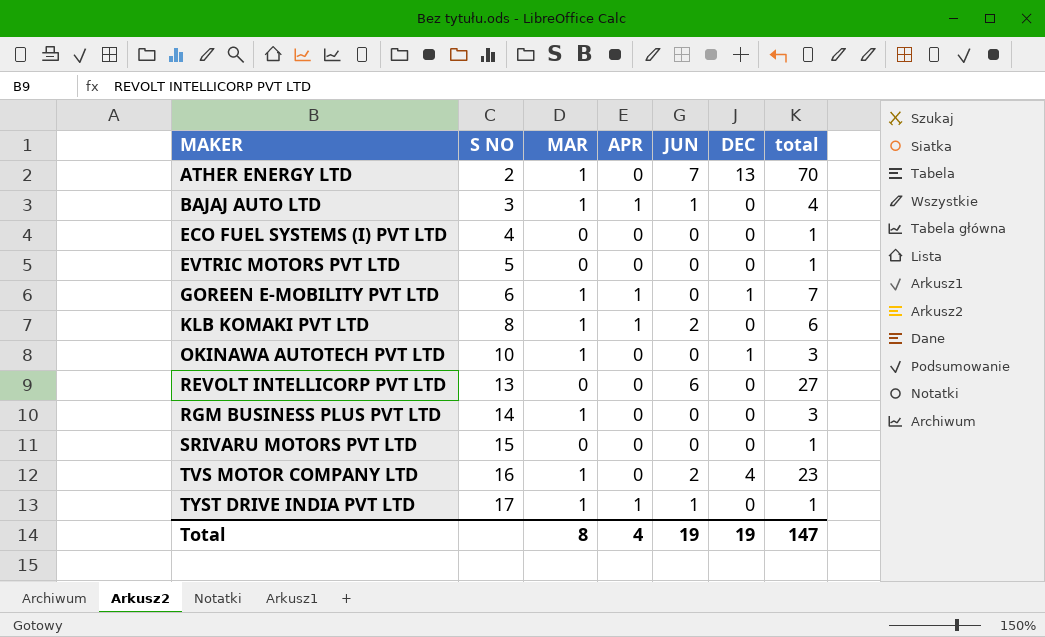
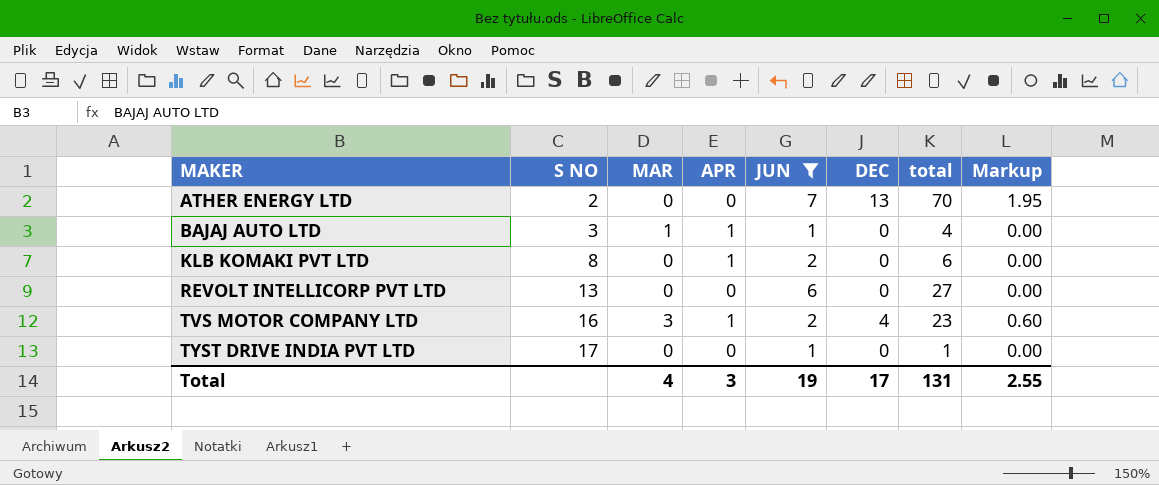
filter: none -> JUN != 0
column Markup | formula: none -> [DEC] * 0.15
ATHER ENERGY LTD | MAR: 1 -> 0
KLB KOMAKI PVT LTD | MAR: 1 -> 0
TVS MOTOR COMPANY LTD | MAR: 1 -> 3
TVS MOTOR COMPANY LTD | APR: 0 -> 1
TYST DRIVE INDIA PVT LTD | MAR: 1 -> 0
TYST DRIVE INDIA PVT LTD | APR: 1 -> 0
Total | MAR: 8 -> 4
Total | APR: 4 -> 3
Total | DEC: 19 -> 17
Total | total: 147 -> 131

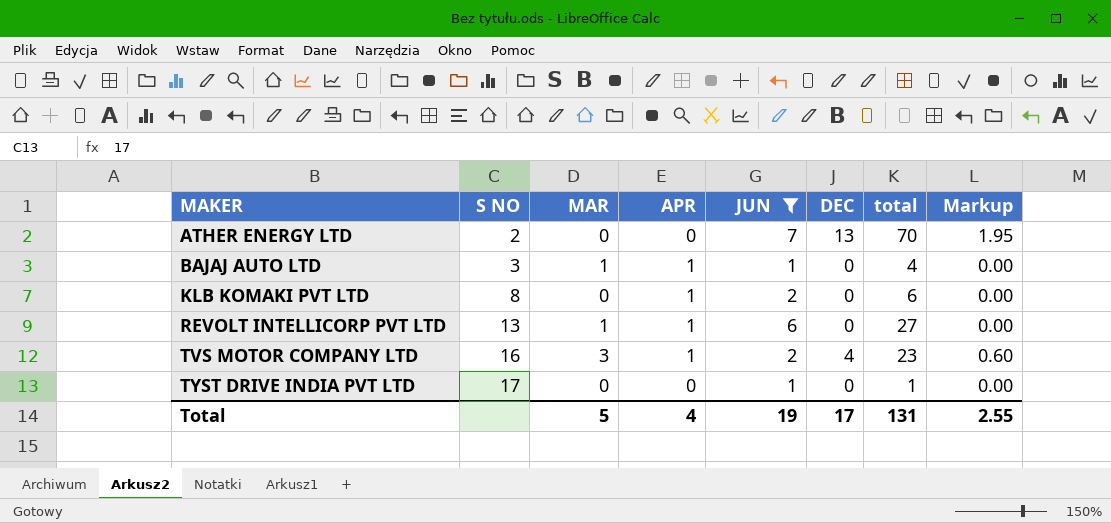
REVOLT INTELLICORP PVT LTD | MAR: 0 -> 1
REVOLT INTELLICORP PVT LTD | APR: 0 -> 1
Total | MAR: 4 -> 5
Total | APR: 3 -> 4

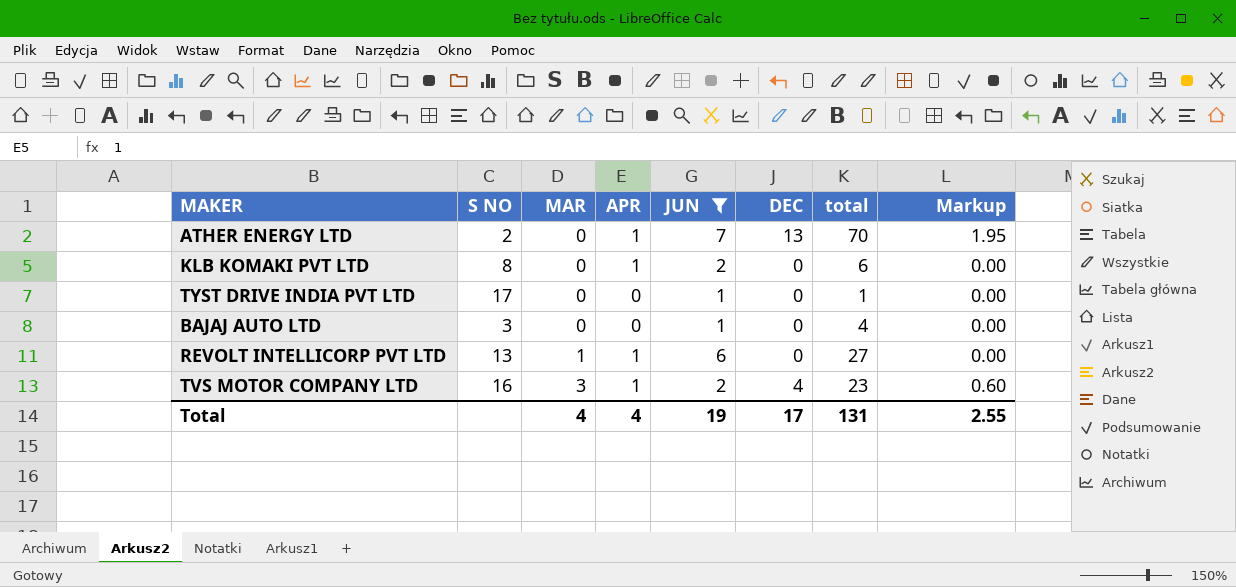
row order: MAKER ascending -> MAR ascending
ATHER ENERGY LTD | APR: 0 -> 1
BAJAJ AUTO LTD | MAR: 1 -> 0
BAJAJ AUTO LTD | APR: 1 -> 0
Total | MAR: 5 -> 4

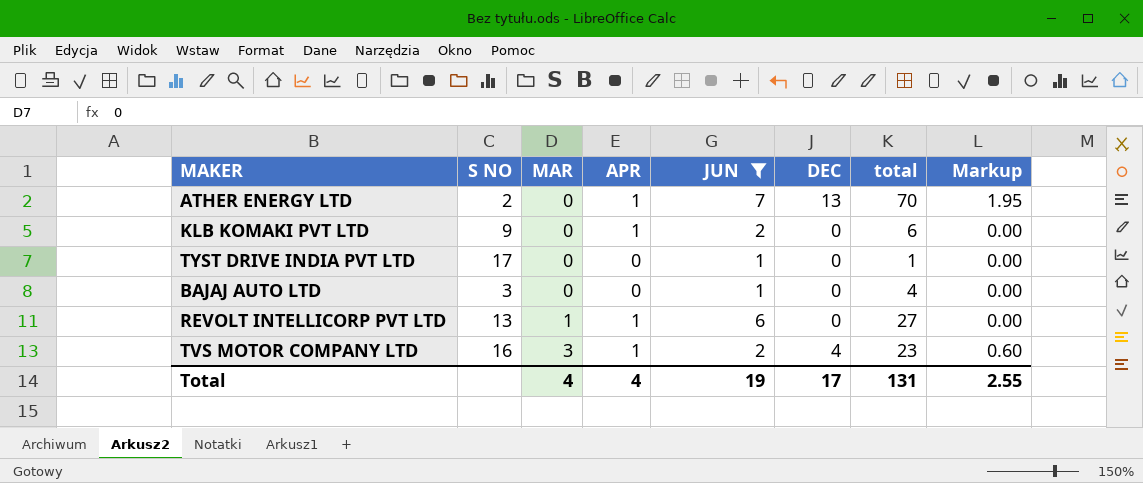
KLB KOMAKI PVT LTD | S NO: 8 -> 9

